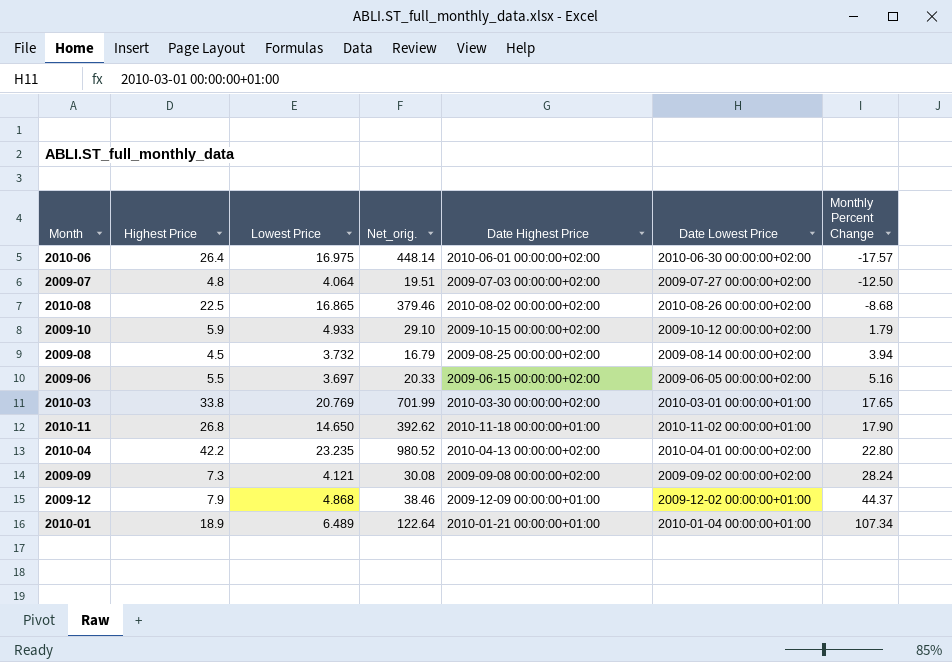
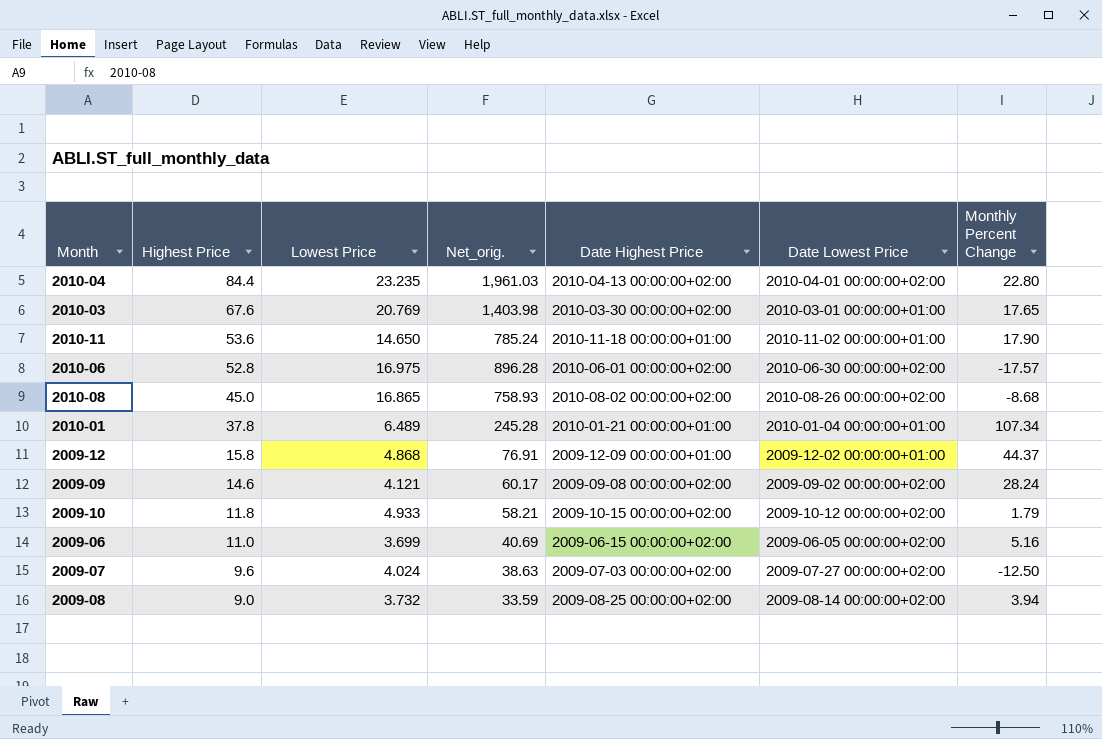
row order: Monthly Percent Change ascending -> Highest Price descending
2010-04 | Highest Price: 42.2 -> 84.4
2010-04 | Net_orig.: 980.52 -> 1,961.03
2010-03 | Highest Price: 33.8 -> 67.6
2010-03 | Net_orig.: 701.99 -> 1,403.98
2010-11 | Highest Price: 26.8 -> 53.6
2010-11 | Net_orig.: 392.62 -> 785.24
2010-06 | Highest Price: 26.4 -> 52.8
2010-06 | Net_orig.: 448.14 -> 896.28
2010-08 | Highest Price: 22.5 -> 45.0
2010-08 | Net_orig.: 379.46 -> 758.93
2010-01 | Highest Price: 18.9 -> 37.8
2010-01 | Net_orig.: 122.64 -> 245.28
2009-12 | Highest Price: 7.9 -> 15.8
2009-12 | Net_orig.: 38.46 -> 76.91
2009-09 | Highest Price: 7.3 -> 14.6
2009-09 | Net_orig.: 30.08 -> 60.17
2009-10 | Highest Price: 5.9 -> 11.8
2009-10 | Net_orig.: 29.10 -> 58.21
2009-06 | Highest Price: 5.5 -> 11.0
2009-06 | Lowest Price: 3.697 -> 3.699
2009-06 | Net_orig.: 20.33 -> 40.69
2009-07 | Highest Price: 4.8 -> 9.6
2009-07 | Lowest Price: 4.064 -> 4.024
2009-07 | Net_orig.: 19.51 -> 38.63
2009-08 | Highest Price: 4.5 -> 9.0
2009-08 | Net_orig.: 16.79 -> 33.59

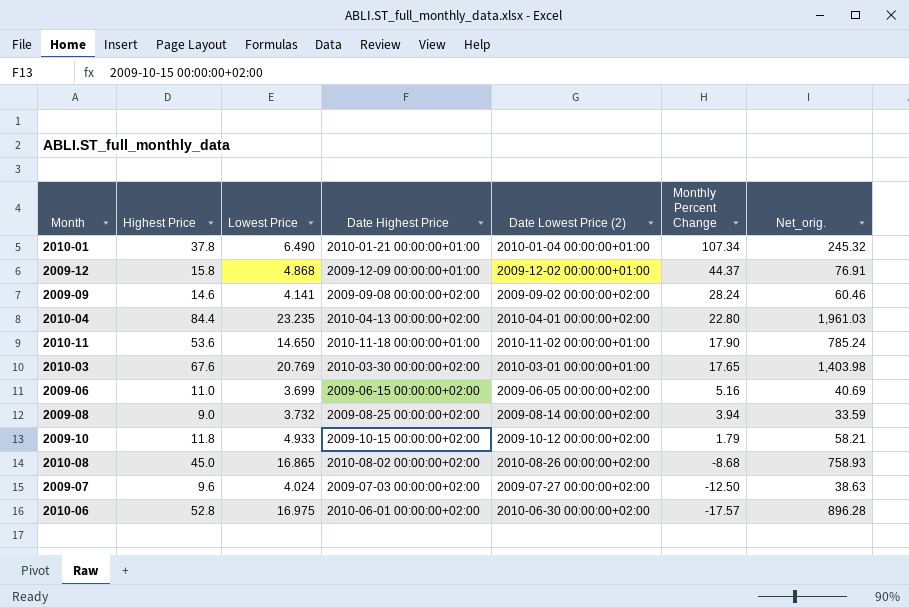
row order: Highest Price descending -> Monthly Percent Change descending
column name: Date Lowest Price -> Date Lowest Price (2)
column Net_orig. | position: 4 -> 7
2010-01 | Lowest Price: 6.489 -> 6.490
2010-01 | Net_orig.: 245.28 -> 245.32
2009-09 | Lowest Price: 4.121 -> 4.141
2009-09 | Net_orig.: 60.17 -> 60.46

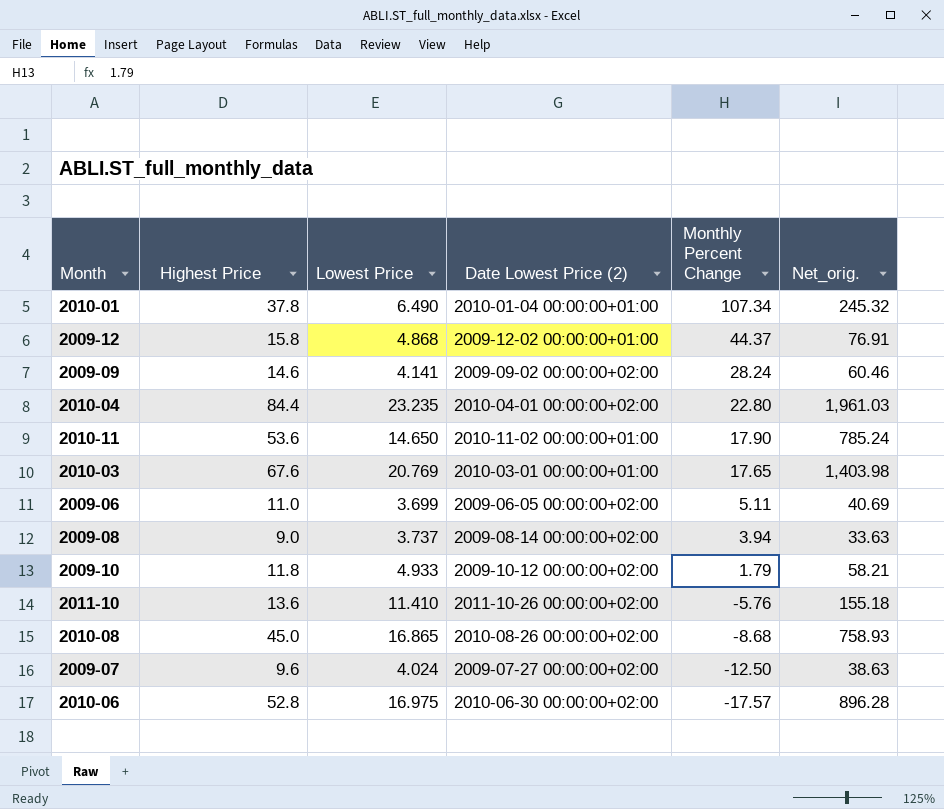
column Date Highest Price | position: 4 -> none
2009-06 | Monthly Percent Change: 5.16 -> 5.11
2009-08 | Lowest Price: 3.732 -> 3.737
2009-08 | Net_orig.: 33.59 -> 33.63
row 2011-10: none -> 13.6 | 11.410 | 2011-10-26 00:00:00+02:00 | -5.76 | 155.18

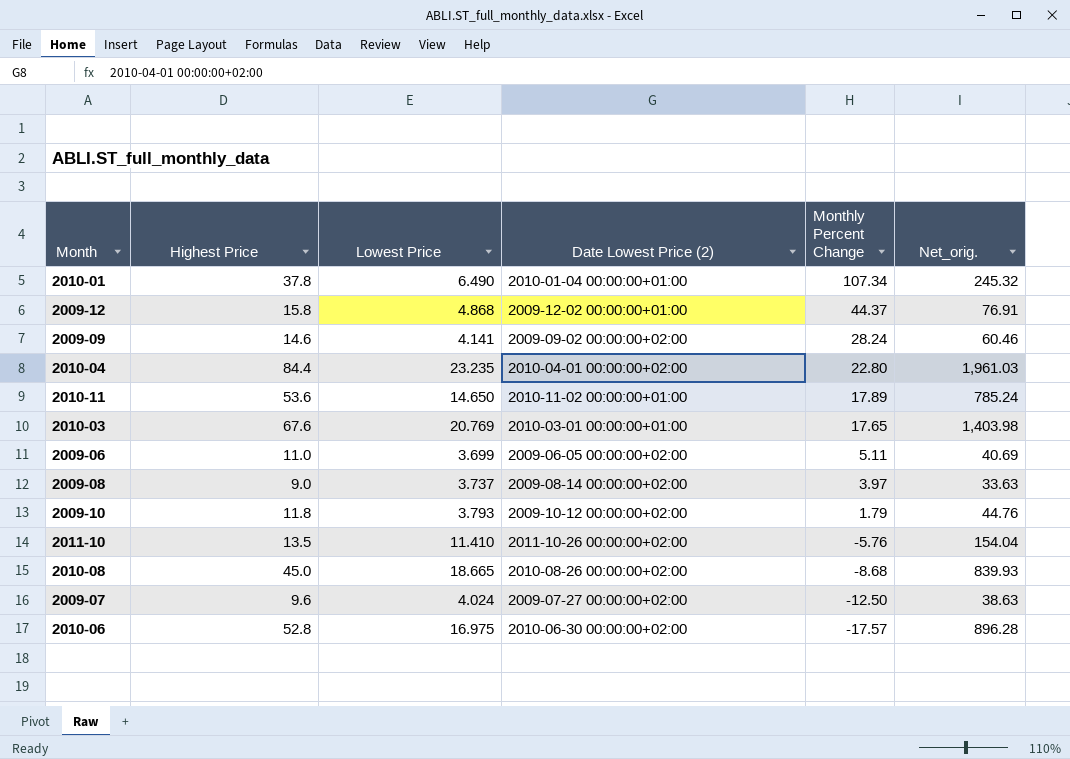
2010-11 | Monthly Percent Change: 17.90 -> 17.89
2009-08 | Monthly Percent Change: 3.94 -> 3.97
2009-10 | Lowest Price: 4.933 -> 3.793
2009-10 | Net_orig.: 58.21 -> 44.76
2011-10 | Highest Price: 13.6 -> 13.5
2011-10 | Net_orig.: 155.18 -> 154.04
2010-08 | Lowest Price: 16.865 -> 18.665
2010-08 | Net_orig.: 758.93 -> 839.93

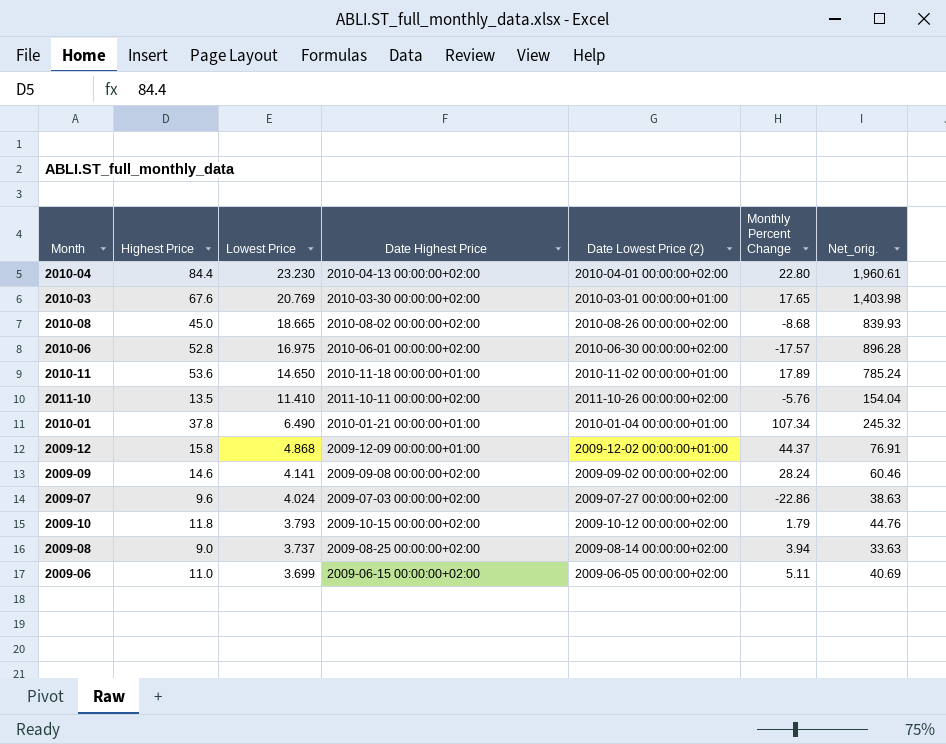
row order: Monthly Percent Change descending -> Lowest Price descending
column Date Highest Price | position: none -> 4
2010-04 | Lowest Price: 23.235 -> 23.230
2010-04 | Net_orig.: 1,961.03 -> 1,960.61
2009-07 | Monthly Percent Change: -12.50 -> -22.86
2009-08 | Monthly Percent Change: 3.97 -> 3.94

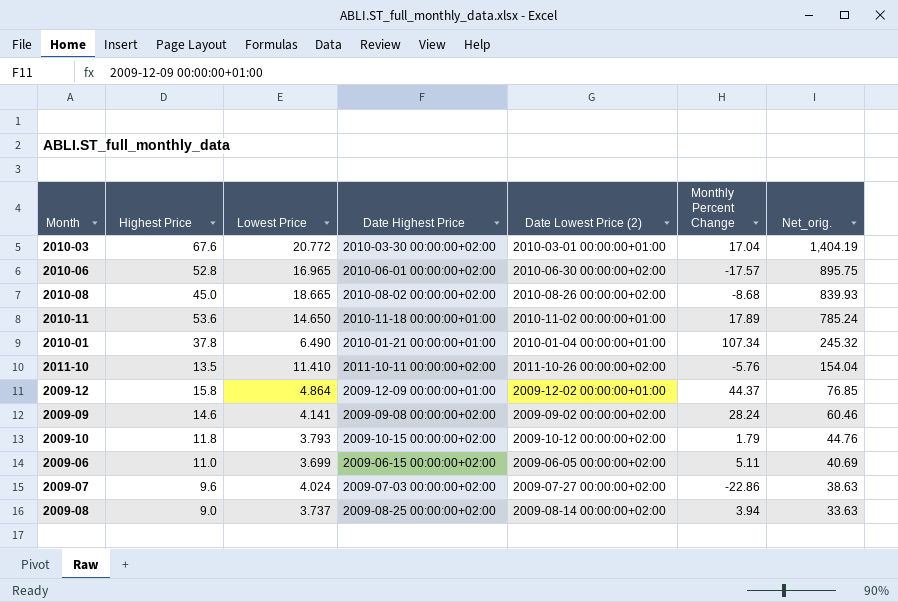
row order: Lowest Price descending -> Net_orig. descending
row 2010-04: 84.4 | 23.230 | 2010-04-13 00:00:00+02:00 | 2010-04-01 00:00:00+02:00 | 22.80 | 1,960.61 -> none
2010-03 | Lowest Price: 20.769 -> 20.772
2010-03 | Monthly Percent Change: 17.65 -> 17.04
2010-03 | Net_orig.: 1,403.98 -> 1,404.19
2010-06 | Lowest Price: 16.975 -> 16.965
2010-06 | Net_orig.: 896.28 -> 895.75
2009-12 | Lowest Price: 4.868 -> 4.864
2009-12 | Net_orig.: 76.91 -> 76.85

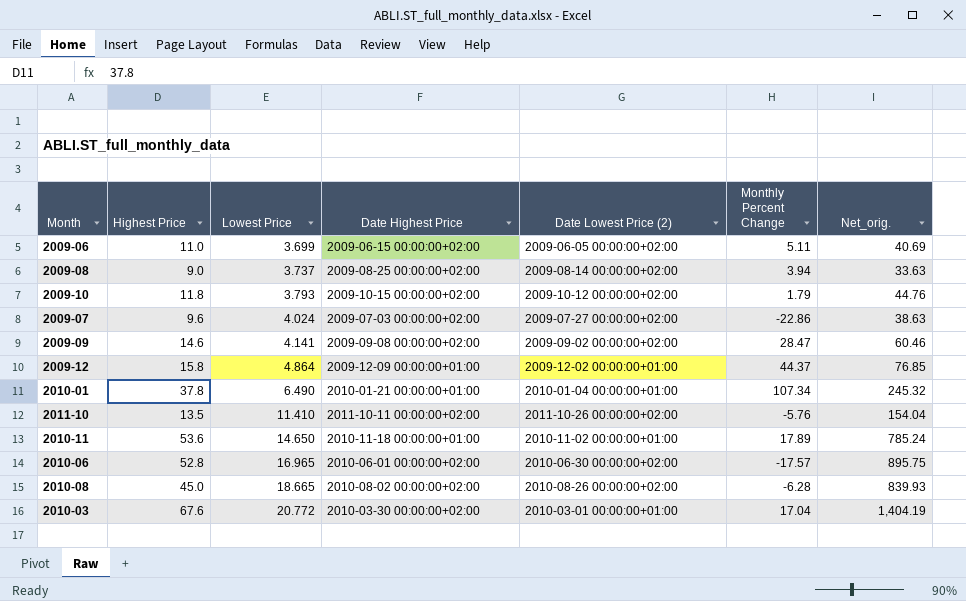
row order: Net_orig. descending -> Lowest Price ascending
2009-09 | Monthly Percent Change: 28.24 -> 28.47
2010-08 | Monthly Percent Change: -8.68 -> -6.28

